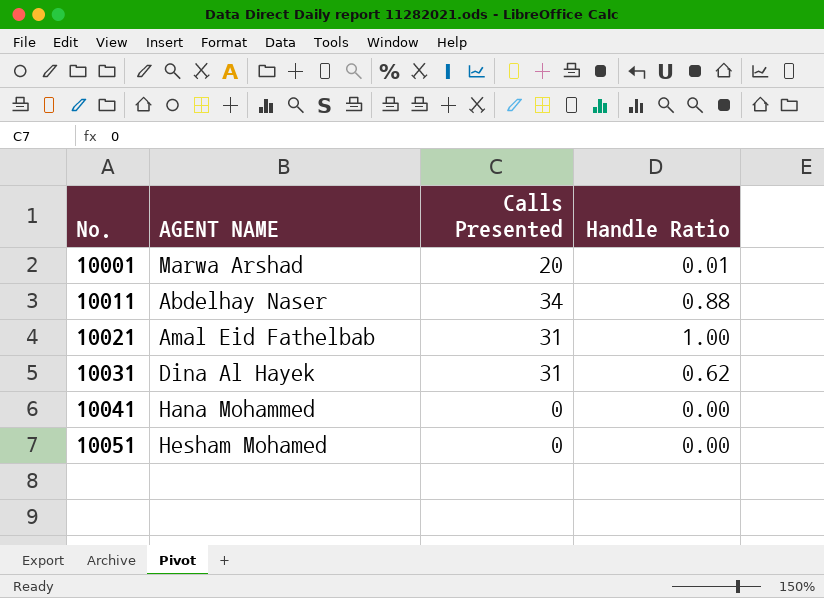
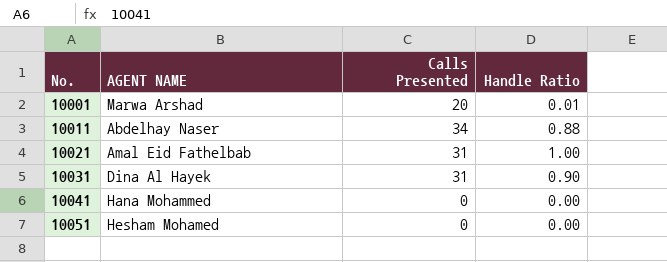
10031 | Handle Ratio: 0.62 -> 0.90

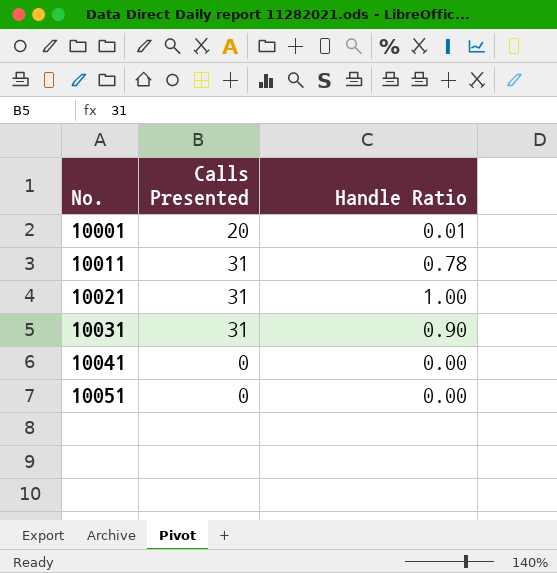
column AGENT NAME | position: 2 -> none
10011 | Calls Presented: 34 -> 31
10011 | Handle Ratio: 0.88 -> 0.78

